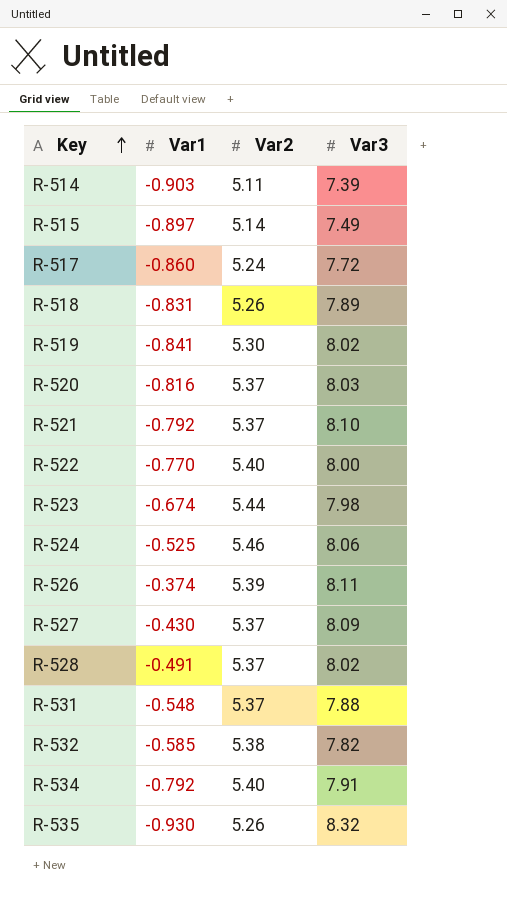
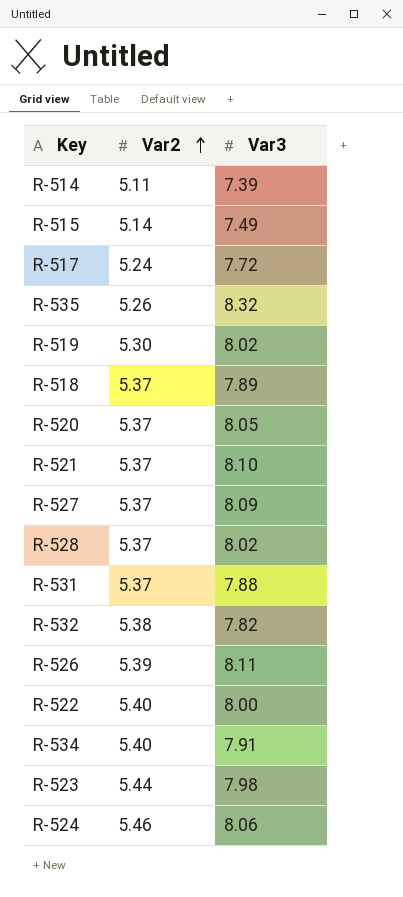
row order: Key ascending -> Var2 ascending
column Var1 | position: 2 -> none
R-518 | Var2: 5.26 -> 5.37
R-520 | Var3: 8.03 -> 8.05

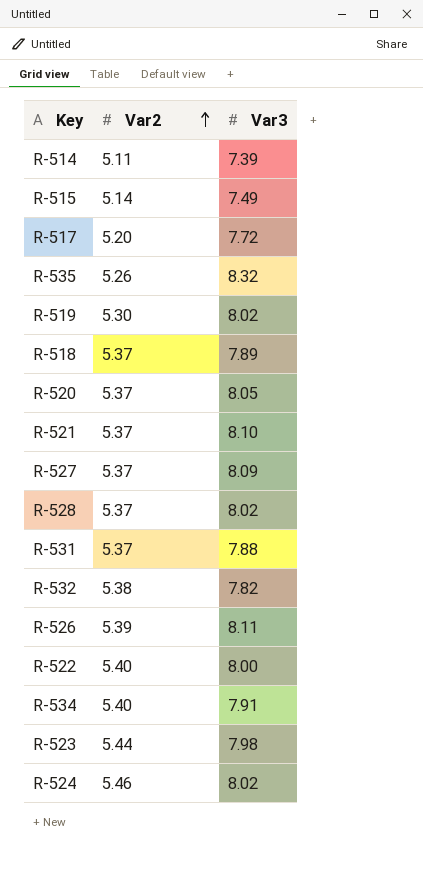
R-517 | Var2: 5.24 -> 5.20
R-524 | Var3: 8.06 -> 8.02

